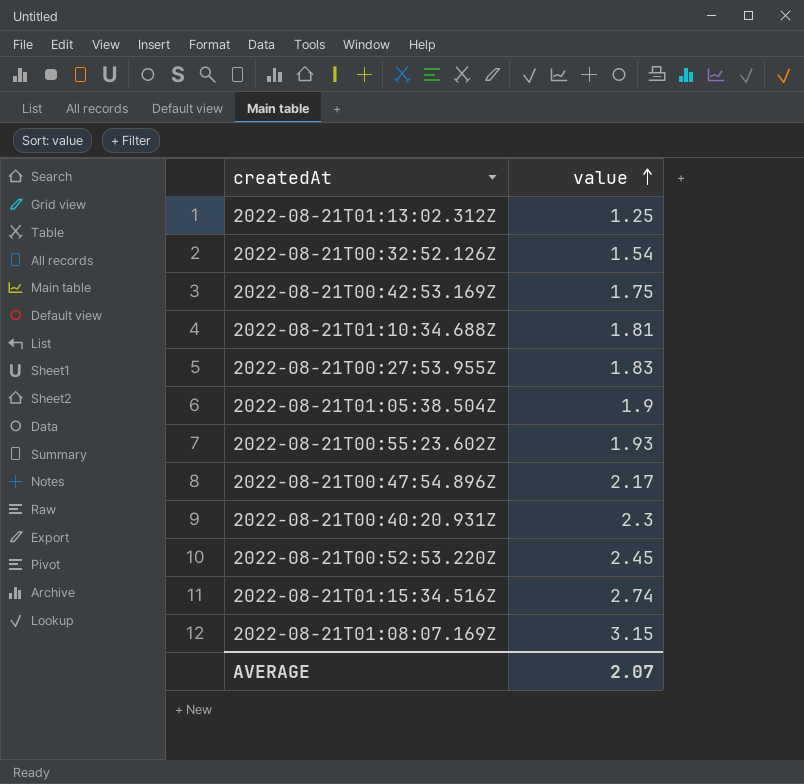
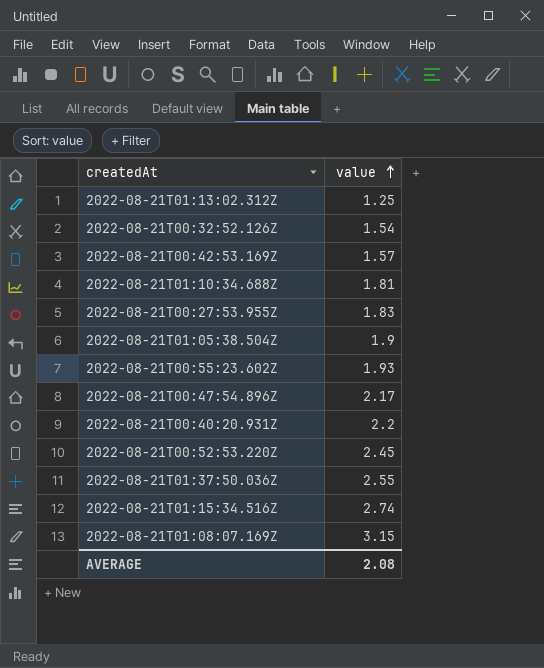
2022-08-21T00:42:53.169Z | value: 1.75 -> 1.57
2022-08-21T00:40:20.931Z | value: 2.3 -> 2.2
row 2022-08-21T01:37:50.036Z: none -> 2.55
AVERAGE | value: 2.07 -> 2.08

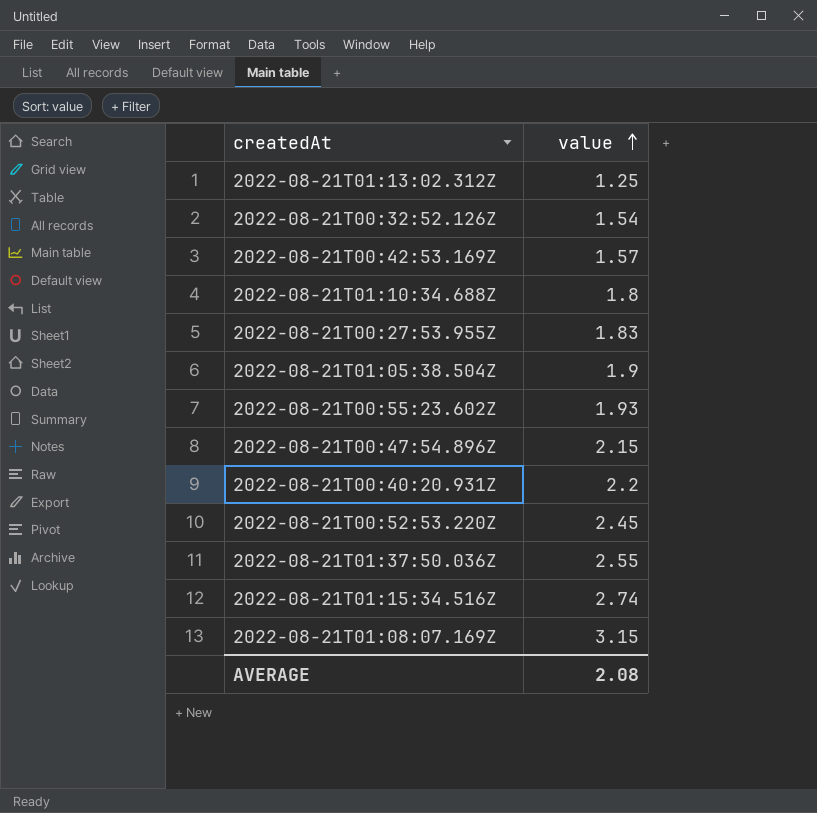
2022-08-21T01:10:34.688Z | value: 1.81 -> 1.8
2022-08-21T00:47:54.896Z | value: 2.17 -> 2.15

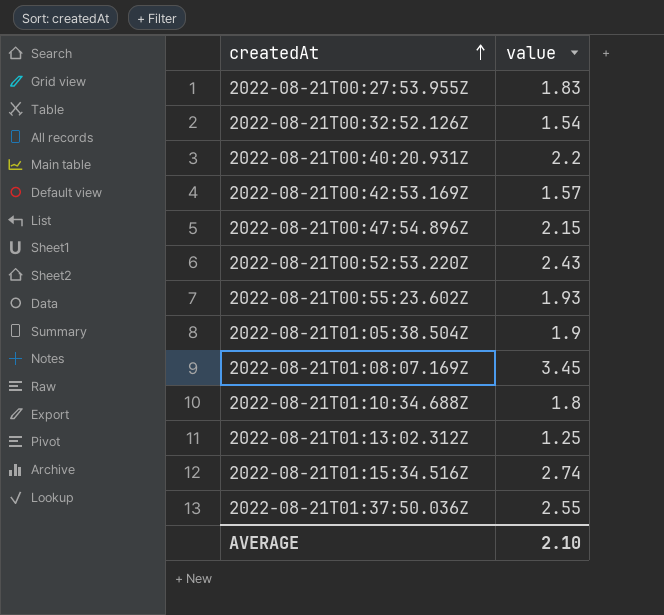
row order: value ascending -> createdAt ascending
2022-08-21T00:52:53.220Z | value: 2.45 -> 2.43
2022-08-21T01:08:07.169Z | value: 3.15 -> 3.45
AVERAGE | value: 2.08 -> 2.10

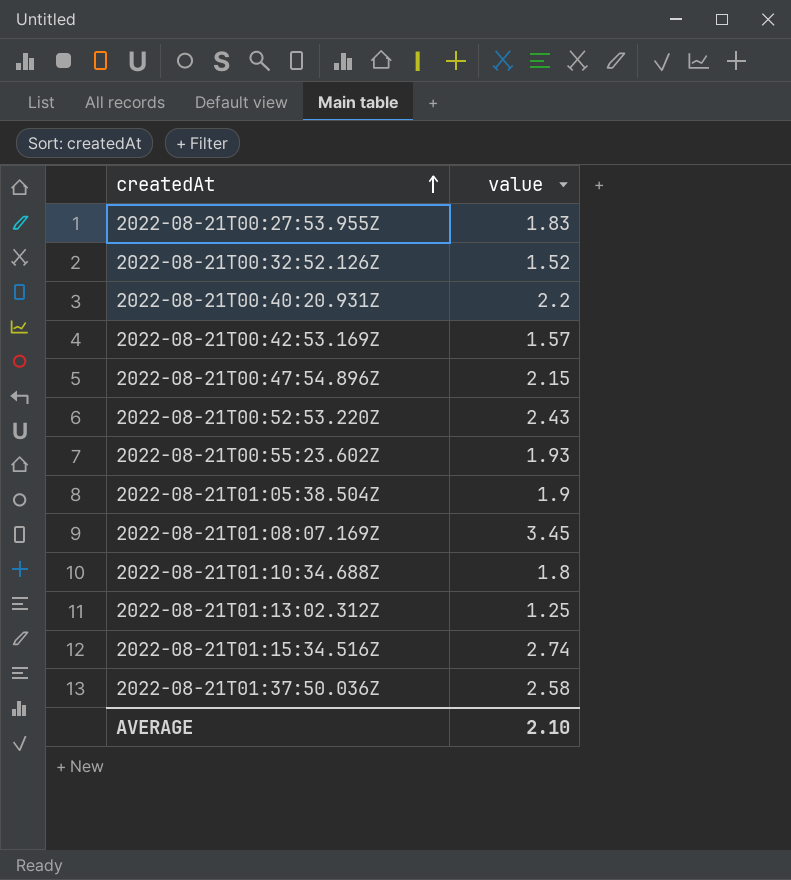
2022-08-21T00:32:52.126Z | value: 1.54 -> 1.52
2022-08-21T01:37:50.036Z | value: 2.55 -> 2.58

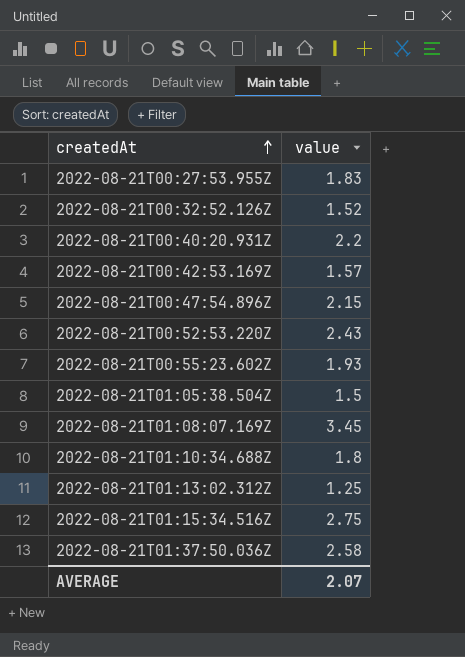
2022-08-21T01:05:38.504Z | value: 1.9 -> 1.5
2022-08-21T01:15:34.516Z | value: 2.74 -> 2.75
AVERAGE | value: 2.10 -> 2.07

